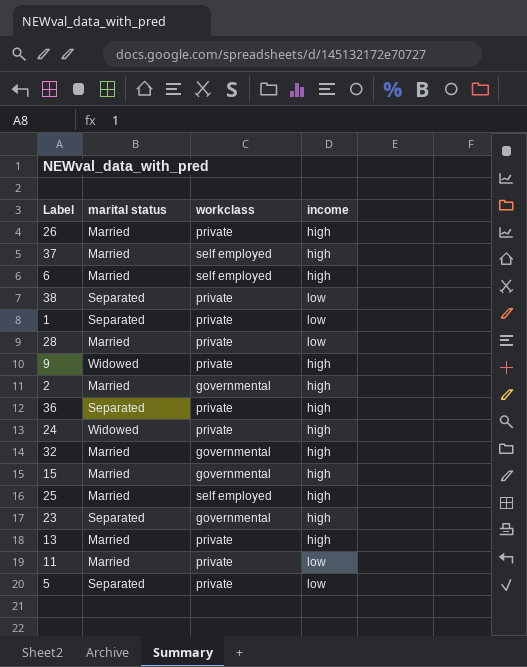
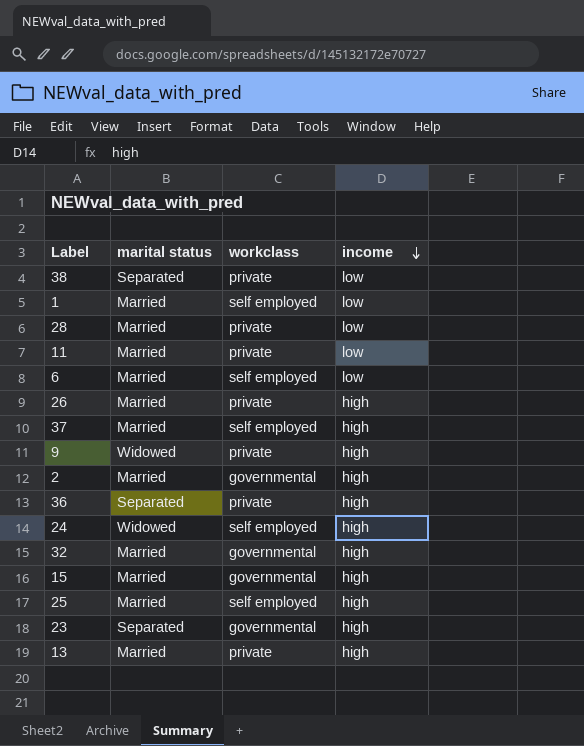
row order: none -> income descending
row 5: Separated | private | low -> none
1 | marital status: Separated -> Married
1 | workclass: private -> self employed
6 | income: high -> low
24 | workclass: private -> self employed

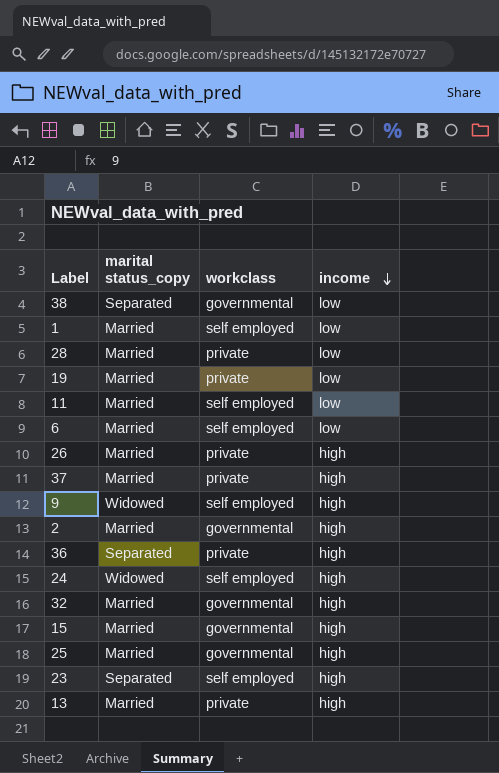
column name: marital status -> marital status_copy
38 | workclass: private -> governmental
row 19: none -> Married | private | low
11 | workclass: private -> self employed
37 | workclass: self employed -> private
9 | workclass: private -> self employed
25 | workclass: self employed -> governmental
23 | workclass: governmental -> self employed

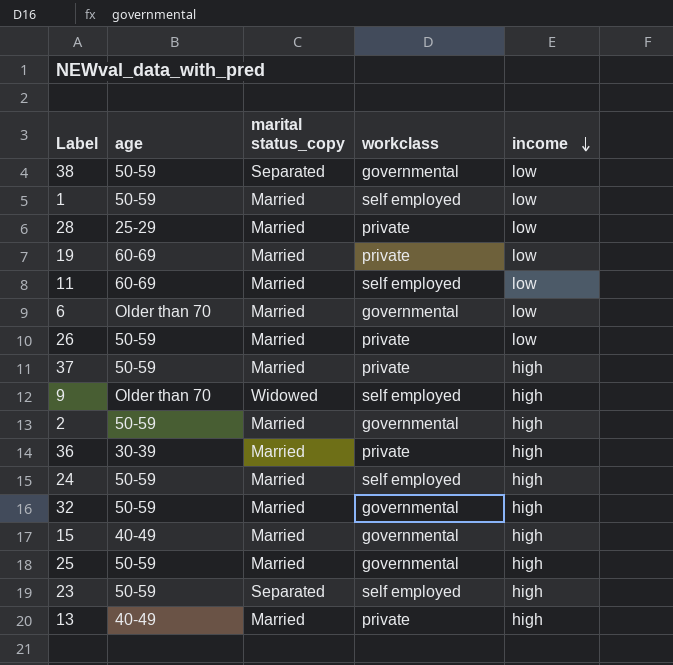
column age | position: none -> 2
6 | workclass: self employed -> governmental
26 | income: high -> low
36 | marital status_copy: Separated -> Married
24 | marital status_copy: Widowed -> Married

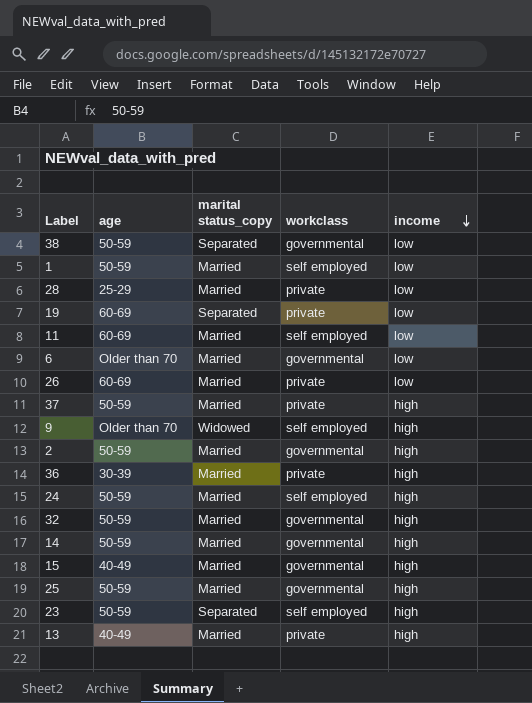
19 | marital status_copy: Married -> Separated
26 | age: 50-59 -> 60-69
row 14: none -> 50-59 | Married | governmental | high

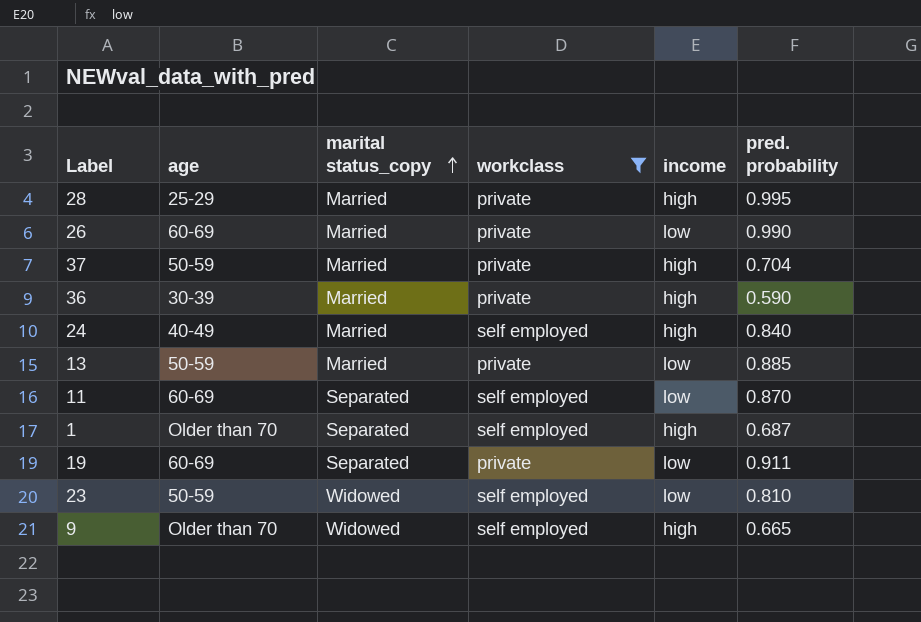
filter: none -> workclass != governmental
row order: income descending -> marital status_copy ascending
column pred. probability | position: none -> 6
28 | income: low -> high
24 | age: 50-59 -> 40-49
13 | age: 40-49 -> 50-59
13 | income: high -> low
11 | marital status_copy: Married -> Separated
1 | age: 50-59 -> Older than 70
1 | marital status_copy: Married -> Separated
1 | income: low -> high
23 | marital status_copy: Separated -> Widowed
23 | income: high -> low

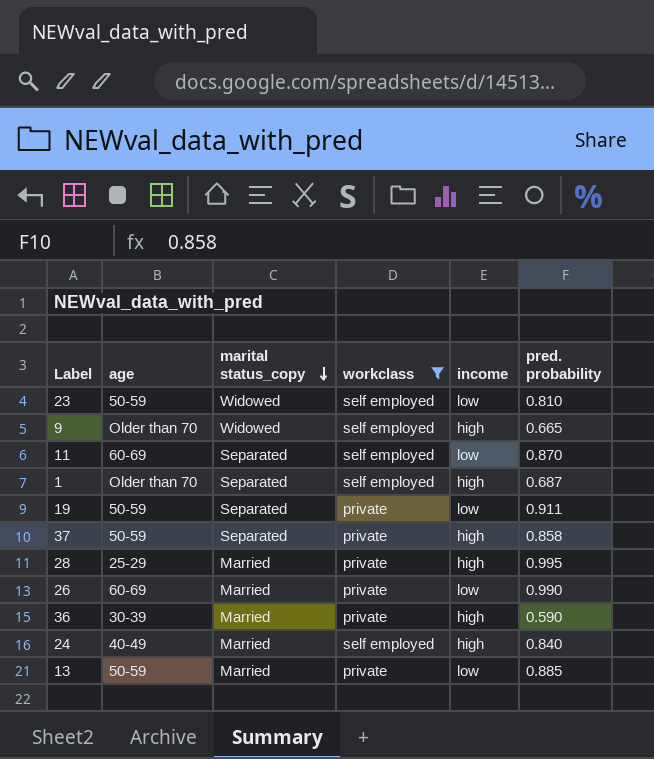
row order: marital status_copy ascending -> marital status_copy descending
19 | age: 60-69 -> 50-59
37 | marital status_copy: Married -> Separated
37 | pred. probability: 0.704 -> 0.858

